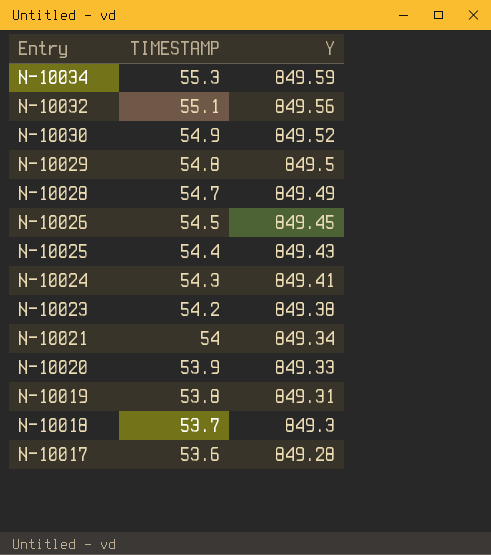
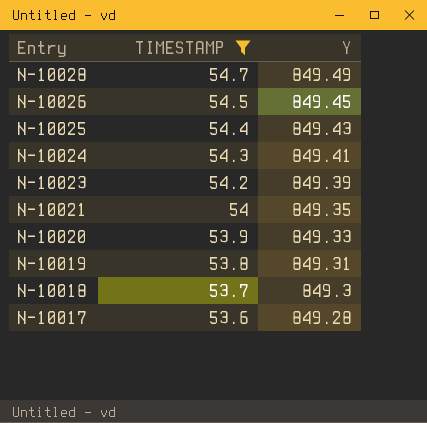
filter: none -> TIMESTAMP <= 54.7
N-10023 | Y: 849.38 -> 849.39
N-10021 | Y: 849.34 -> 849.35

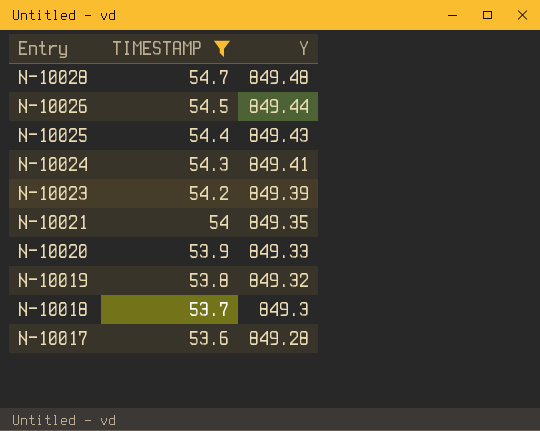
N-10028 | Y: 849.49 -> 849.48
N-10026 | Y: 849.45 -> 849.44
N-10019 | Y: 849.31 -> 849.32

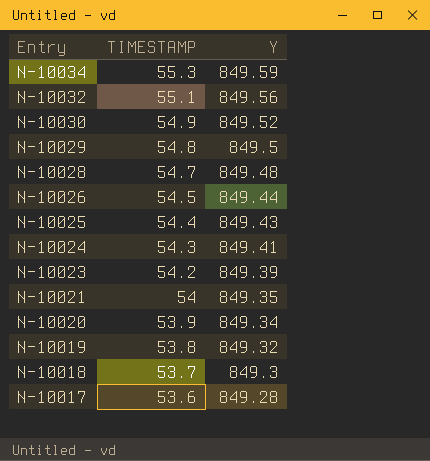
filter: TIMESTAMP <= 54.7 -> none
N-10020 | Y: 849.33 -> 849.34

